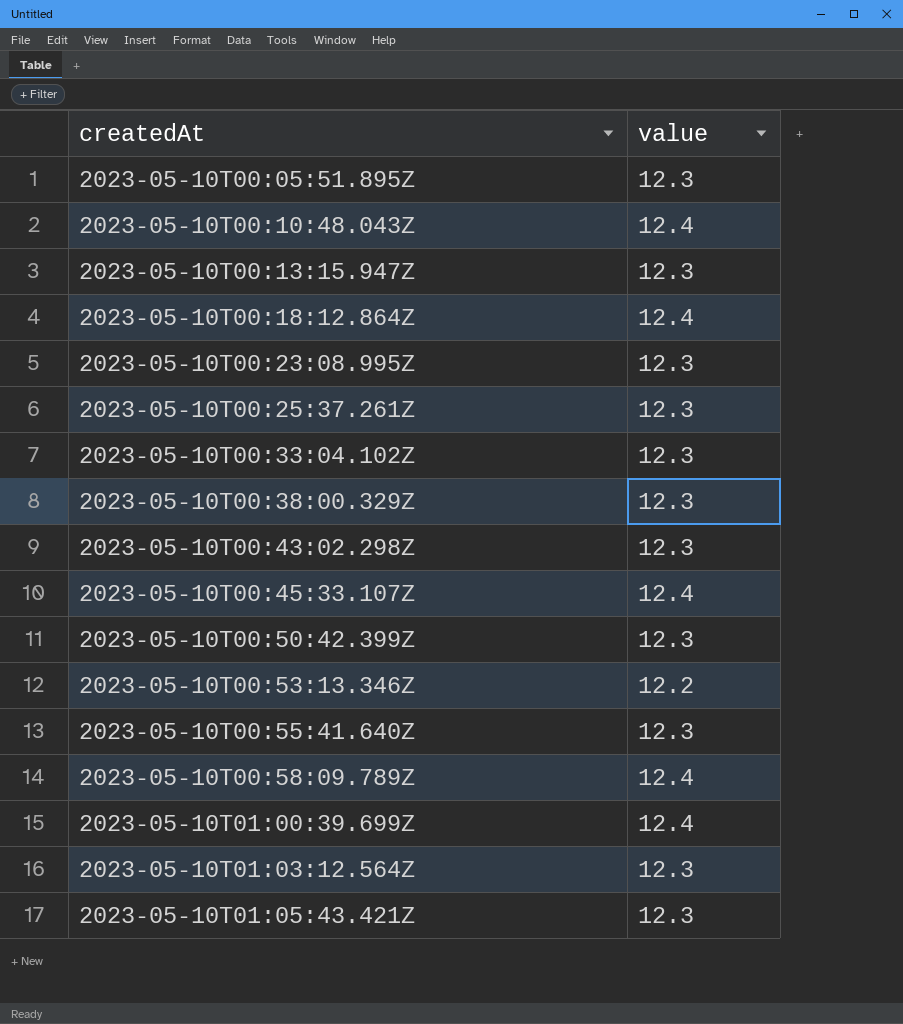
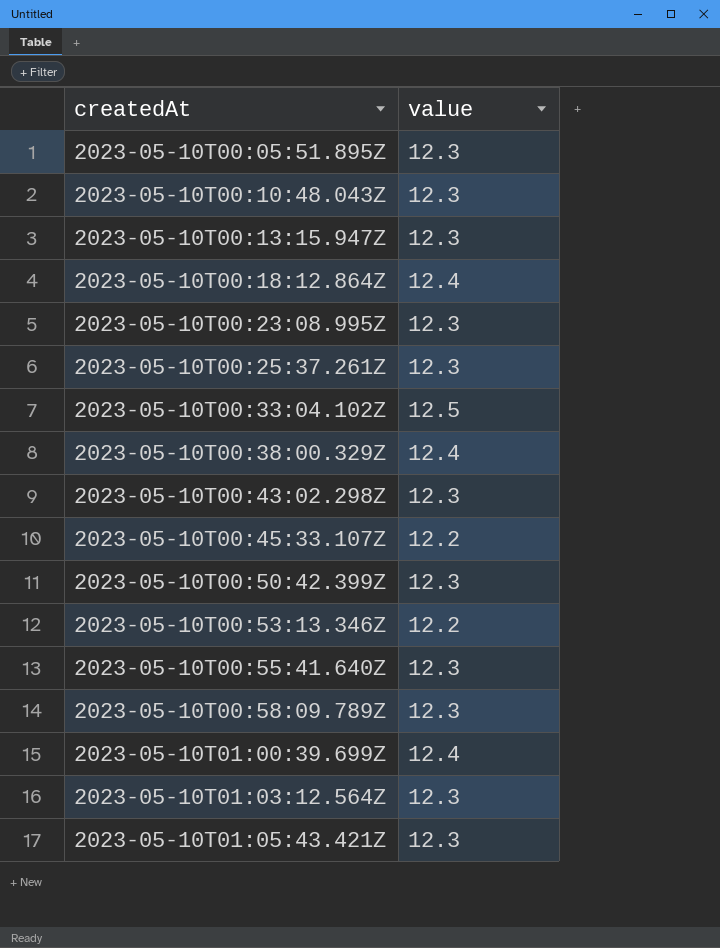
2023-05-10T00:10:48.043Z | value: 12.4 -> 12.3
2023-05-10T00:33:04.102Z | value: 12.3 -> 12.5
2023-05-10T00:38:00.329Z | value: 12.3 -> 12.4
2023-05-10T00:45:33.107Z | value: 12.4 -> 12.2
2023-05-10T00:58:09.789Z | value: 12.4 -> 12.3

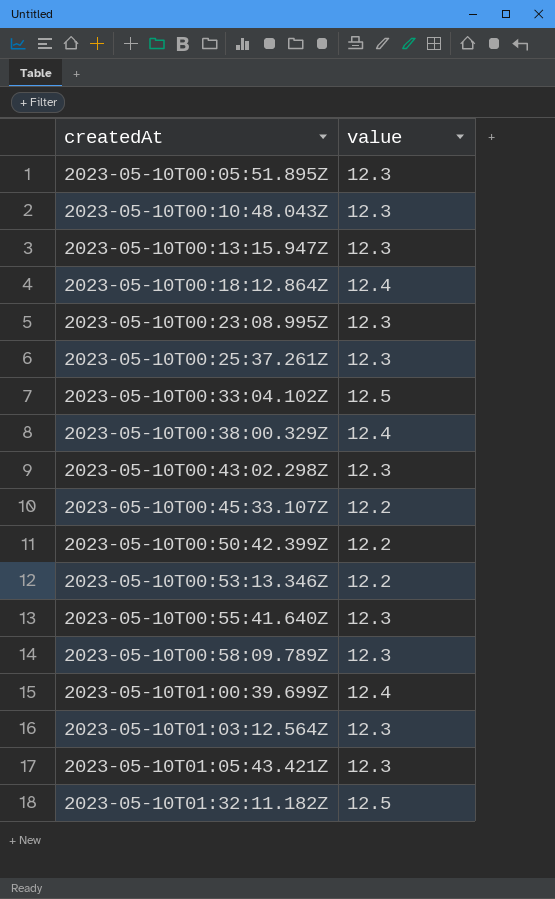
2023-05-10T00:50:42.399Z | value: 12.3 -> 12.2
row 2023-05-10T01:32:11.182Z: none -> 12.5

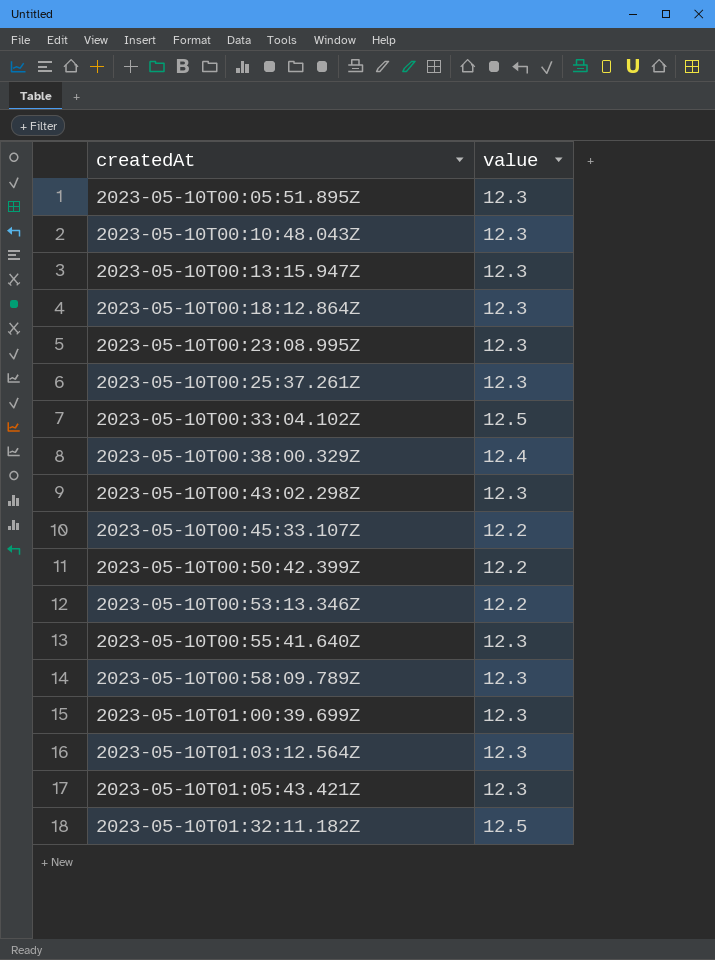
2023-05-10T00:18:12.864Z | value: 12.4 -> 12.3
2023-05-10T01:00:39.699Z | value: 12.4 -> 12.3

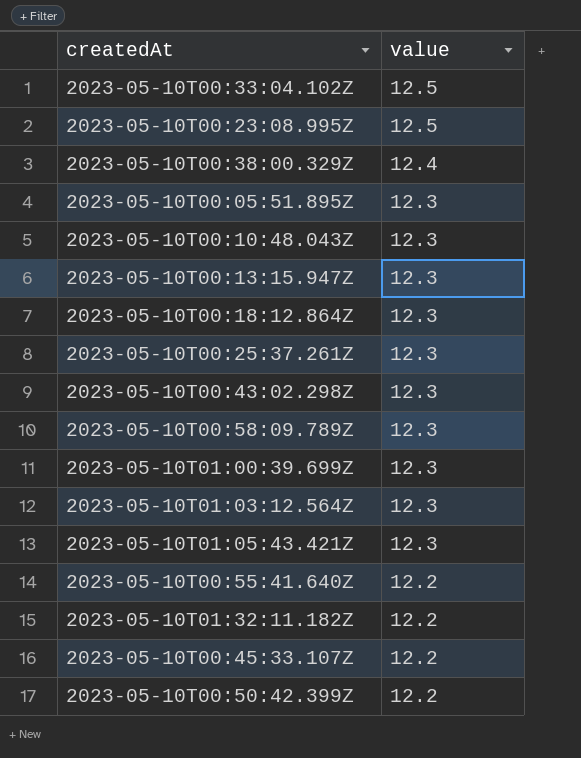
row order: createdAt ascending -> value descending
row 2023-05-10T00:53:13.346Z: 12.2 -> none
2023-05-10T00:23:08.995Z | value: 12.3 -> 12.5
2023-05-10T00:55:41.640Z | value: 12.3 -> 12.2
2023-05-10T01:32:11.182Z | value: 12.5 -> 12.2

